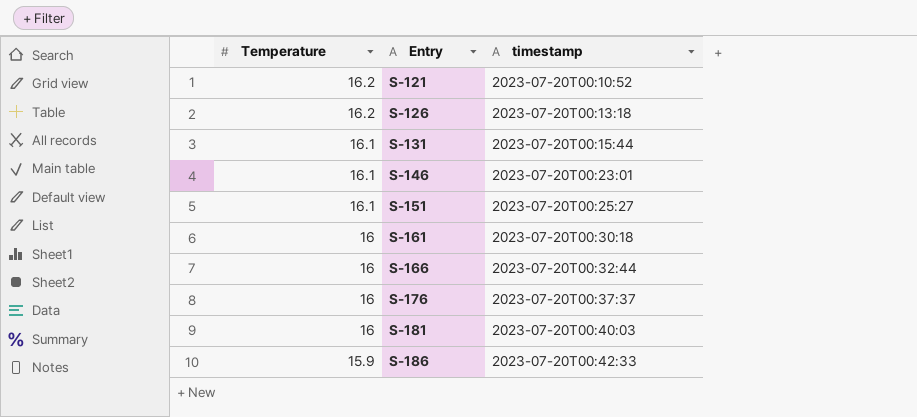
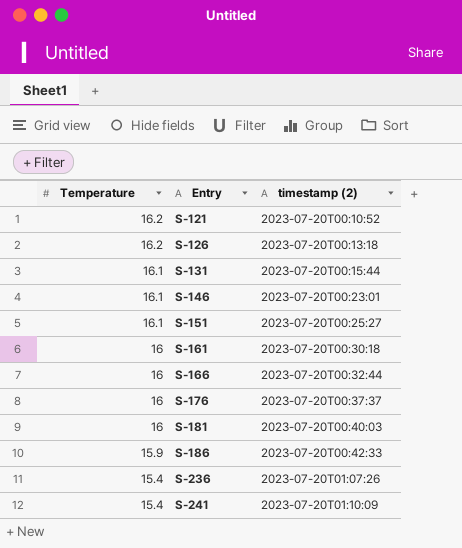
column name: timestamp -> timestamp (2)
row S-236: none -> 15.4 | 2023-07-20T01:07:26
row S-241: none -> 15.4 | 2023-07-20T01:10:09

